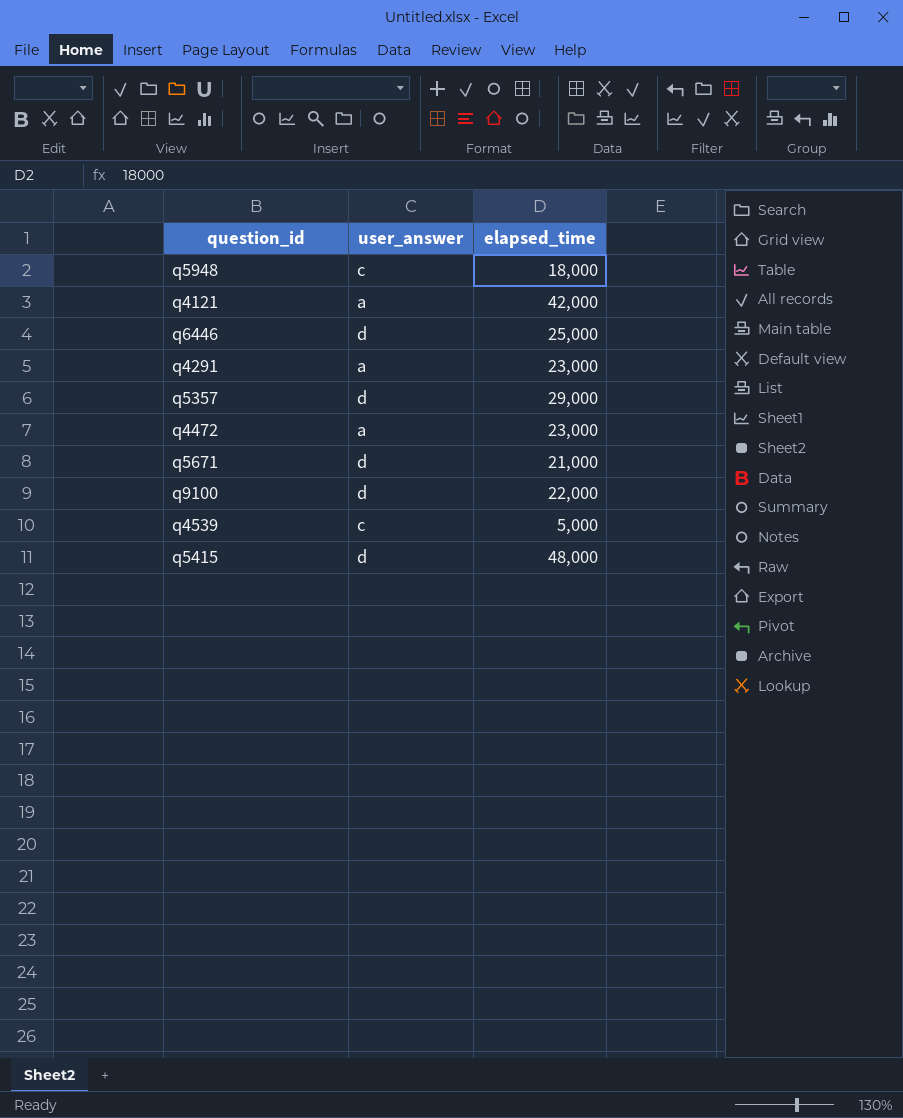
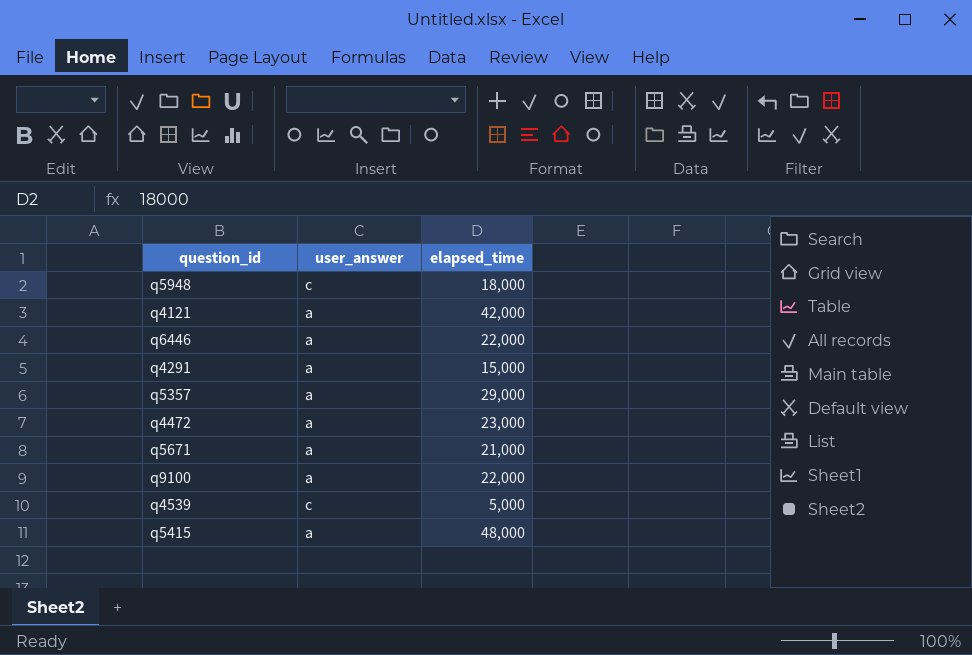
q6446 | user_answer: d -> a
q6446 | elapsed_time: 25,000 -> 22,000
q4291 | elapsed_time: 23,000 -> 15,000
q5357 | user_answer: d -> a
q5671 | user_answer: d -> a
q9100 | user_answer: d -> a
q5415 | user_answer: d -> a

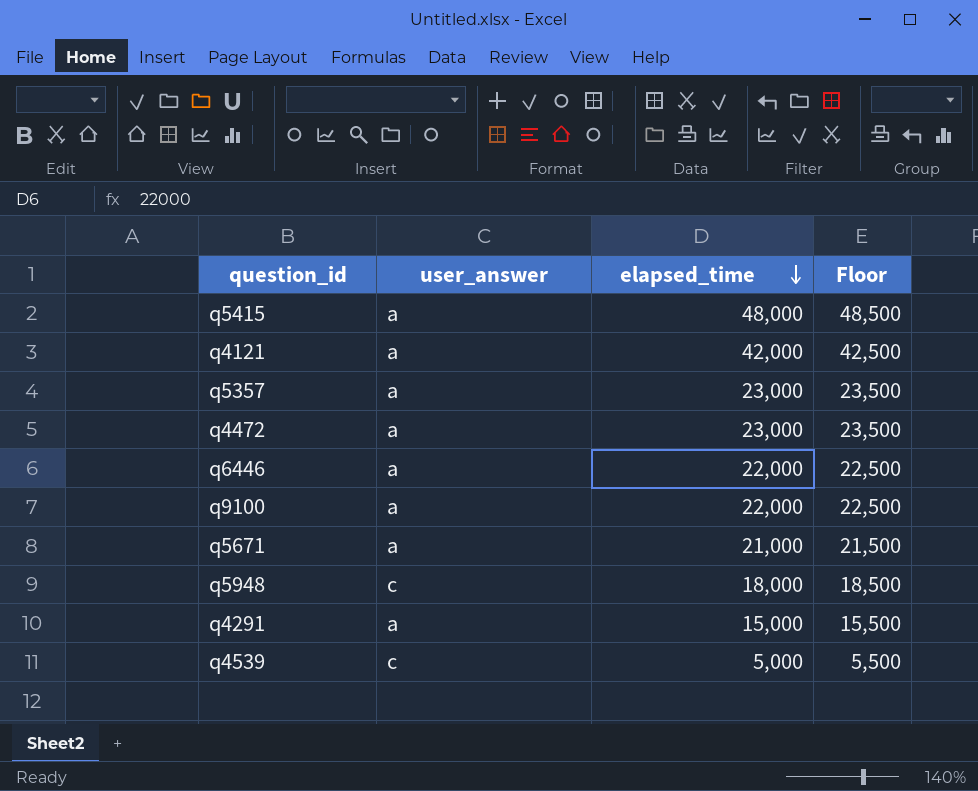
row order: none -> elapsed_time descending
column Floor | formula: none -> [elapsed_time] + 500
q5357 | elapsed_time: 29,000 -> 23,000

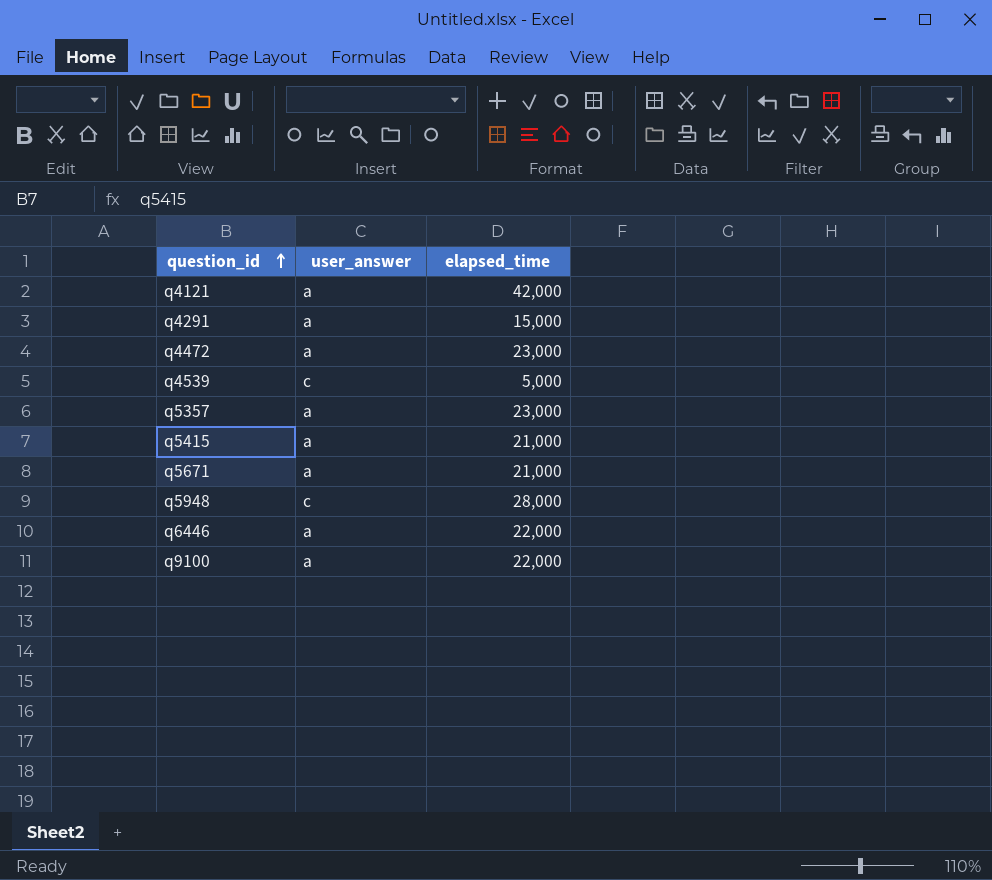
row order: elapsed_time descending -> question_id ascending
column Floor | formula: [elapsed_time] + 500 -> none
q5415 | elapsed_time: 48,000 -> 21,000
q5948 | elapsed_time: 18,000 -> 28,000

